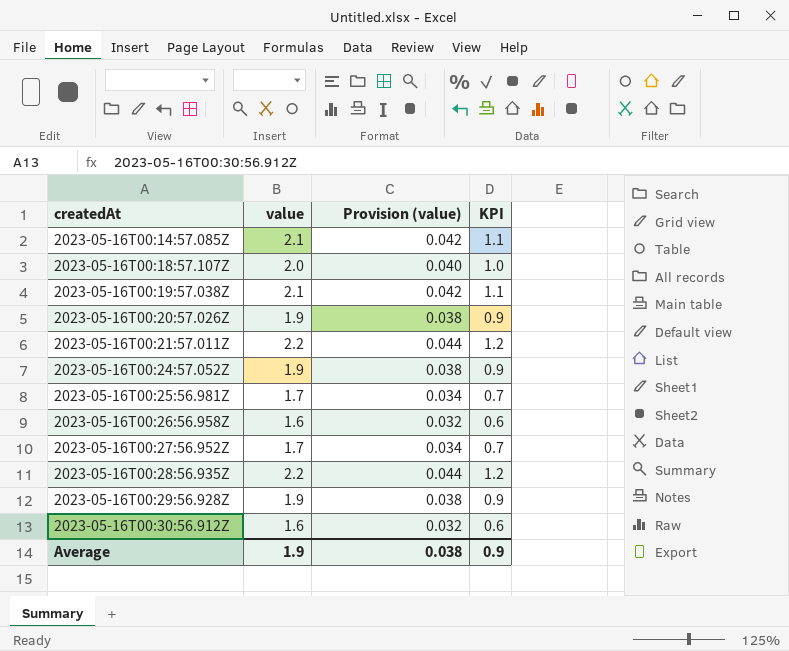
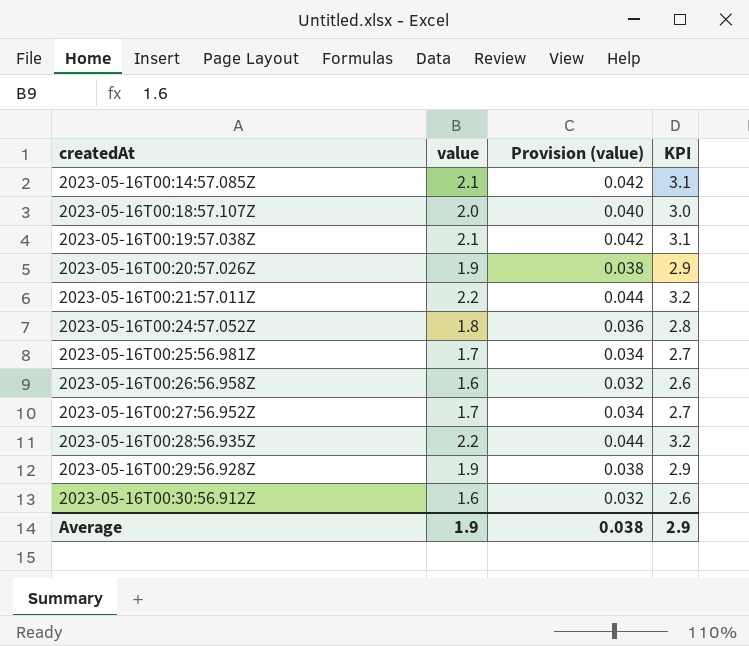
column KPI | formula: [value] - 1 -> [value] + 1
2023-05-16T00:24:57.052Z | value: 1.9 -> 1.8
2023-05-16T00:24:57.052Z | Provision (value): 0.038 -> 0.036
Average | KPI: 0.9 -> 2.9

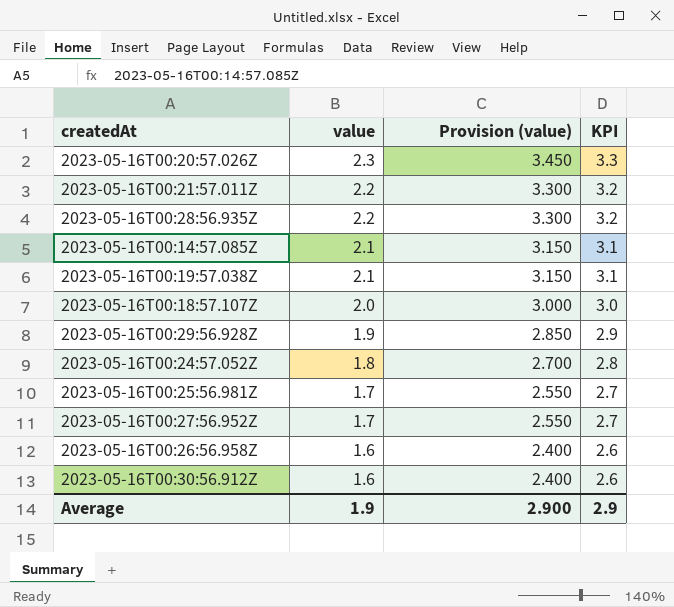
row order: createdAt ascending -> value descending
column Provision (value) | formula: [value] * 0.02 -> [value] * 1.5
2023-05-16T00:20:57.026Z | value: 1.9 -> 2.3
2023-05-16T00:20:57.026Z | KPI: 2.9 -> 3.3
Average | Provision (value): 0.038 -> 2.900

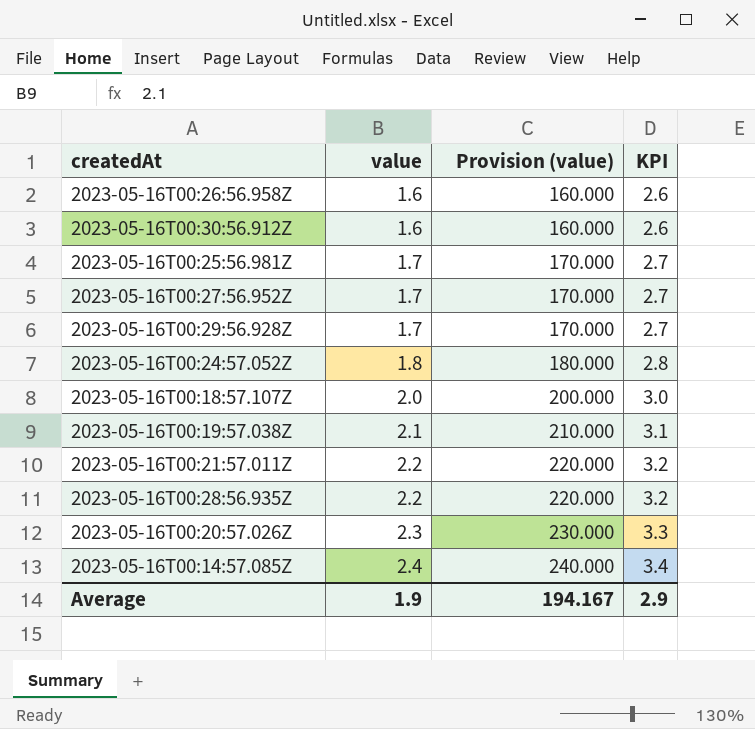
row order: value descending -> value ascending
column Provision (value) | formula: [value] * 1.5 -> [value] * 100
2023-05-16T00:29:56.928Z | value: 1.9 -> 1.7
2023-05-16T00:29:56.928Z | KPI: 2.9 -> 2.7
2023-05-16T00:14:57.085Z | value: 2.1 -> 2.4
2023-05-16T00:14:57.085Z | KPI: 3.1 -> 3.4
Average | Provision (value): 2.900 -> 194.167

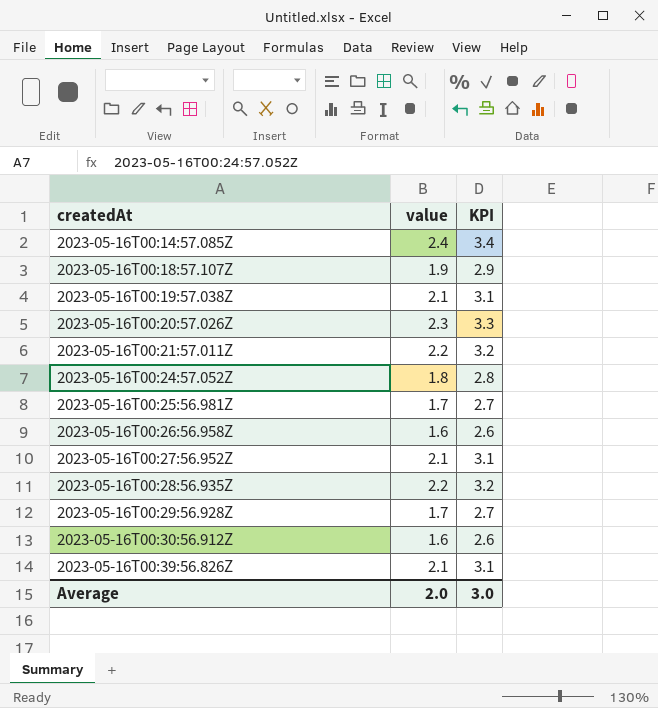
row order: value ascending -> createdAt ascending
column Provision (value) | formula: [value] * 100 -> none
2023-05-16T00:18:57.107Z | value: 2.0 -> 1.9
2023-05-16T00:18:57.107Z | KPI: 3.0 -> 2.9
2023-05-16T00:27:56.952Z | value: 1.7 -> 2.1
2023-05-16T00:27:56.952Z | KPI: 2.7 -> 3.1
row 2023-05-16T00:39:56.826Z: none -> 2.1 | 3.1
Average | value: 1.9 -> 2.0
Average | KPI: 2.9 -> 3.0

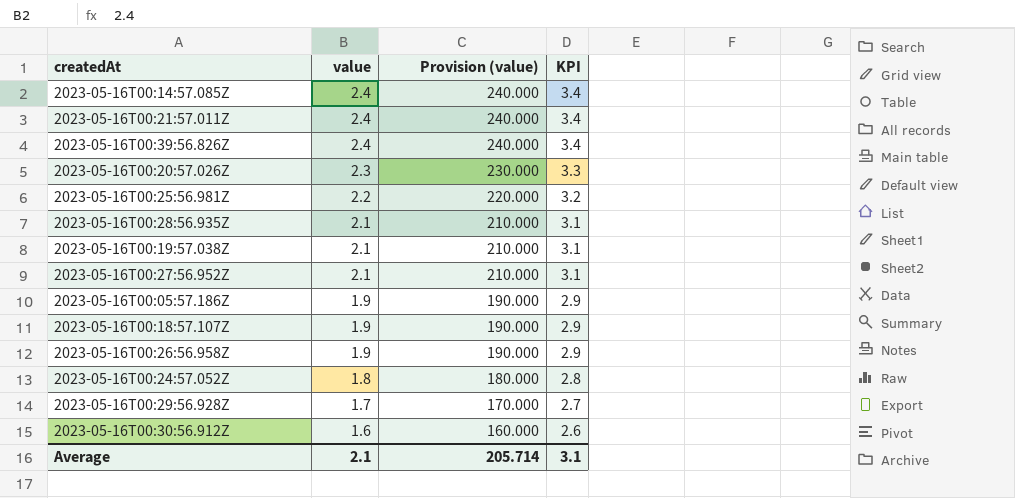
row order: createdAt ascending -> value descending
column Provision (value) | formula: none -> [value] * 100
2023-05-16T00:21:57.011Z | value: 2.2 -> 2.4
2023-05-16T00:21:57.011Z | KPI: 3.2 -> 3.4
2023-05-16T00:39:56.826Z | value: 2.1 -> 2.4
2023-05-16T00:39:56.826Z | KPI: 3.1 -> 3.4
2023-05-16T00:25:56.981Z | value: 1.7 -> 2.2
2023-05-16T00:25:56.981Z | KPI: 2.7 -> 3.2
2023-05-16T00:28:56.935Z | value: 2.2 -> 2.1
2023-05-16T00:28:56.935Z | KPI: 3.2 -> 3.1
row 2023-05-16T00:05:57.186Z: none -> 1.9 | 190.000 | 2.9
2023-05-16T00:26:56.958Z | value: 1.6 -> 1.9
2023-05-16T00:26:56.958Z | KPI: 2.6 -> 2.9
Average | value: 2.0 -> 2.1
Average | KPI: 3.0 -> 3.1

